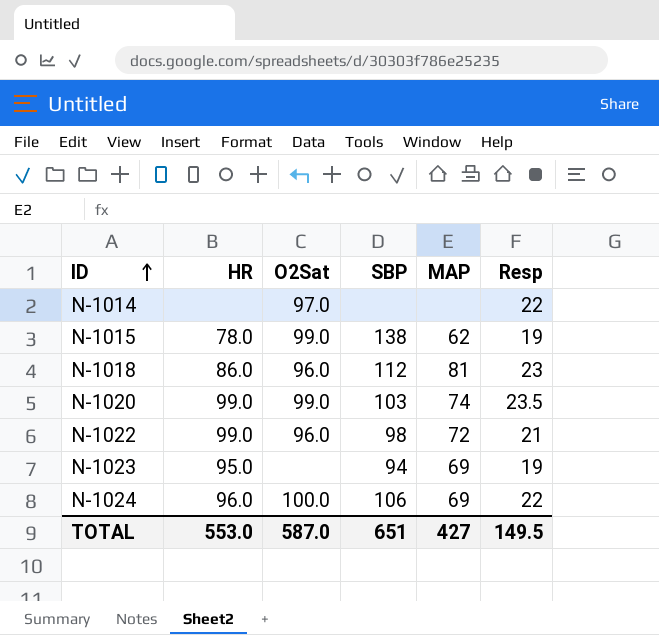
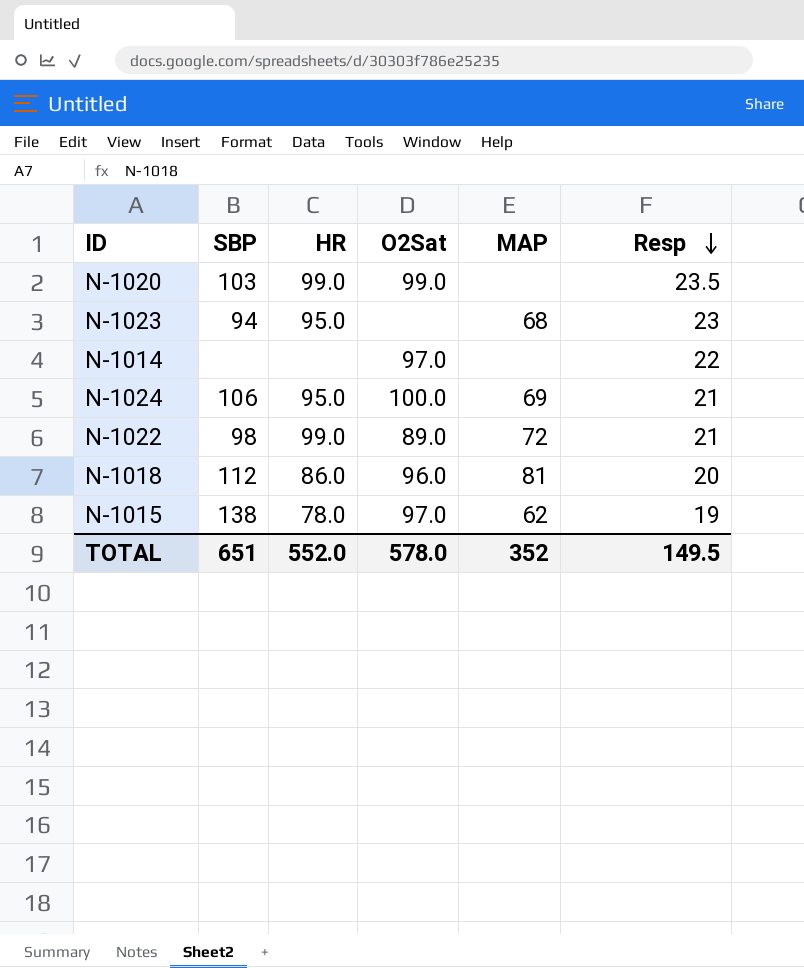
row order: ID ascending -> Resp descending
column SBP | position: 4 -> 2
N-1020 | MAP: 74 -> none
N-1023 | MAP: 69 -> 68
N-1023 | Resp: 19 -> 23
N-1024 | HR: 96.0 -> 95.0
N-1024 | Resp: 22 -> 21
N-1022 | O2Sat: 96.0 -> 89.0
N-1018 | Resp: 23 -> 20
N-1015 | O2Sat: 99.0 -> 97.0
TOTAL | HR: 553.0 -> 552.0
TOTAL | O2Sat: 587.0 -> 578.0
TOTAL | MAP: 427 -> 352

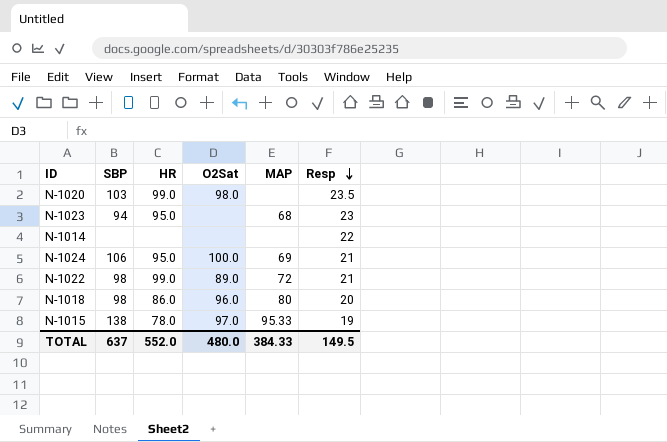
N-1020 | O2Sat: 99.0 -> 98.0
N-1014 | O2Sat: 97.0 -> none
N-1018 | SBP: 112 -> 98
N-1018 | MAP: 81 -> 80
N-1015 | MAP: 62 -> 95.33
TOTAL | SBP: 651 -> 637
TOTAL | O2Sat: 578.0 -> 480.0
TOTAL | MAP: 352 -> 384.33

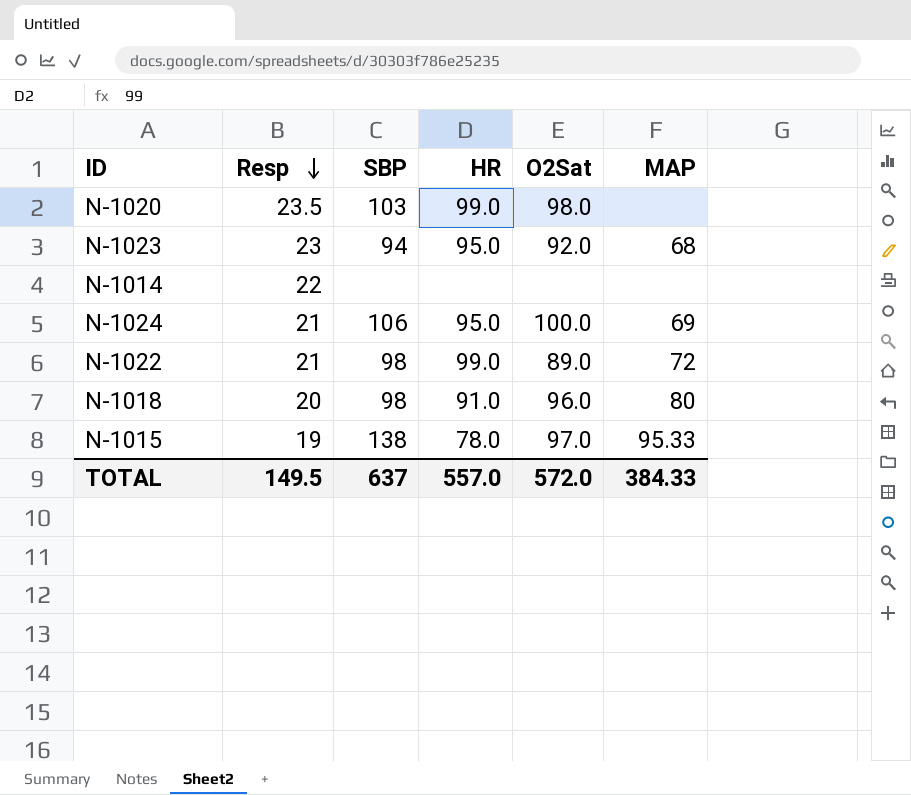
column Resp | position: 6 -> 2
N-1023 | O2Sat: none -> 92.0
N-1018 | HR: 86.0 -> 91.0
TOTAL | HR: 552.0 -> 557.0
TOTAL | O2Sat: 480.0 -> 572.0

